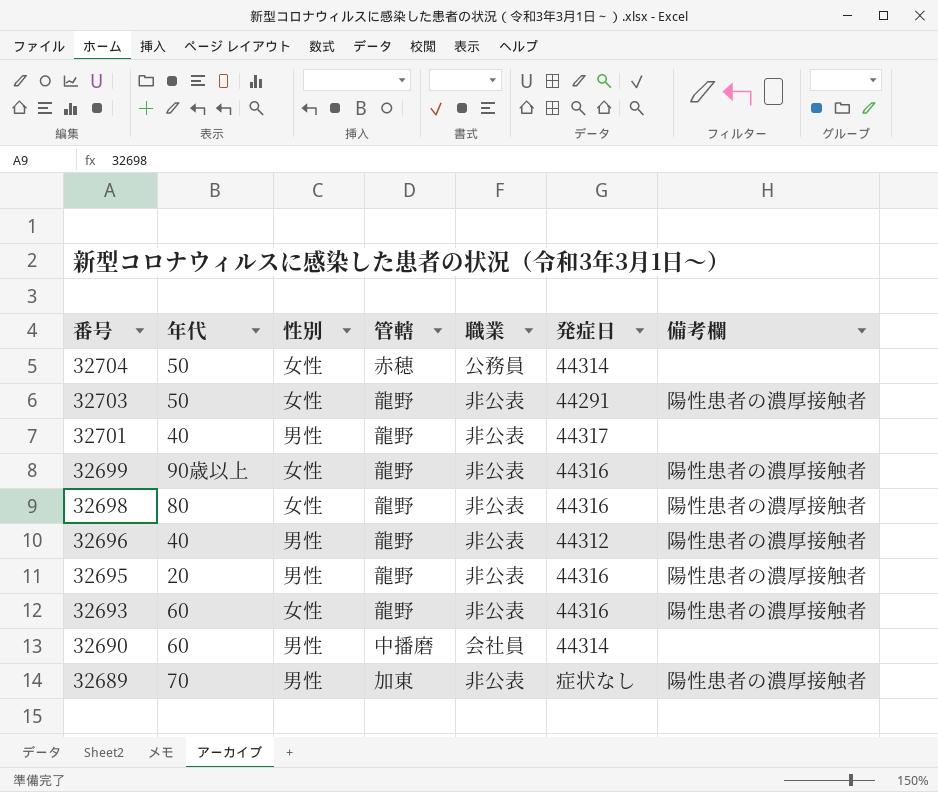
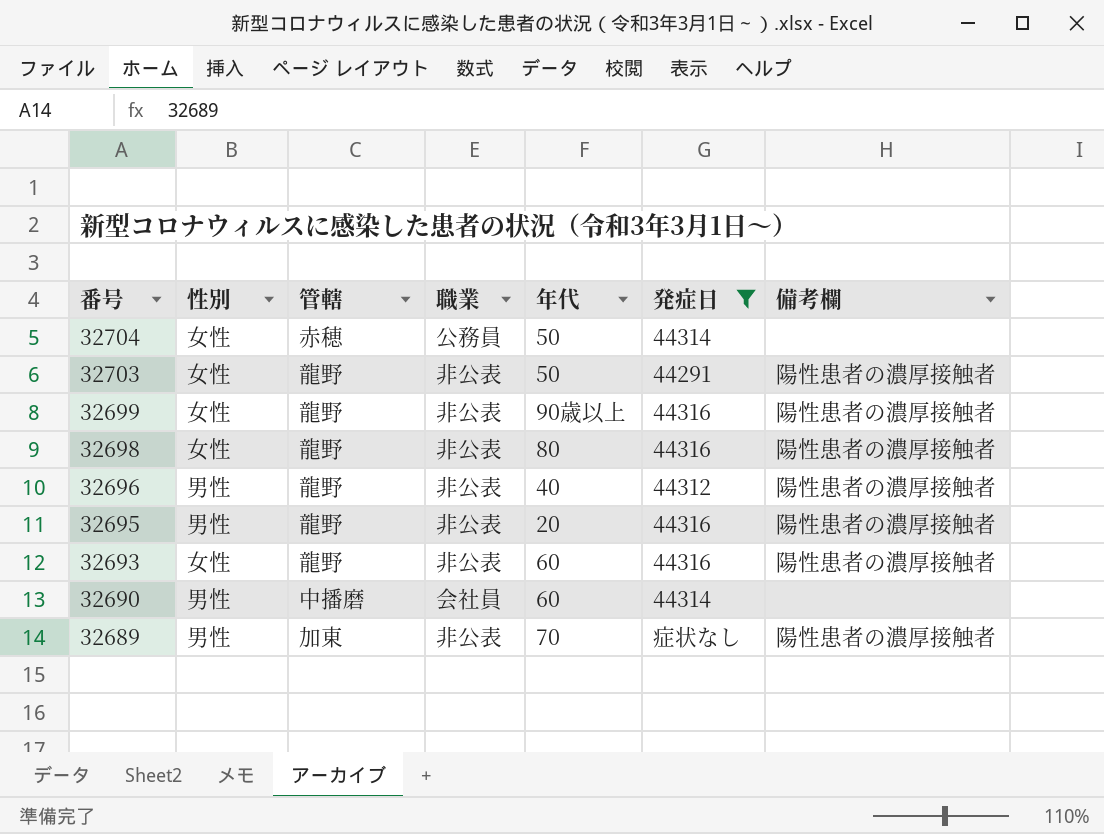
filter: none -> 発症日 != 44317
column 年代 | position: 2 -> 5

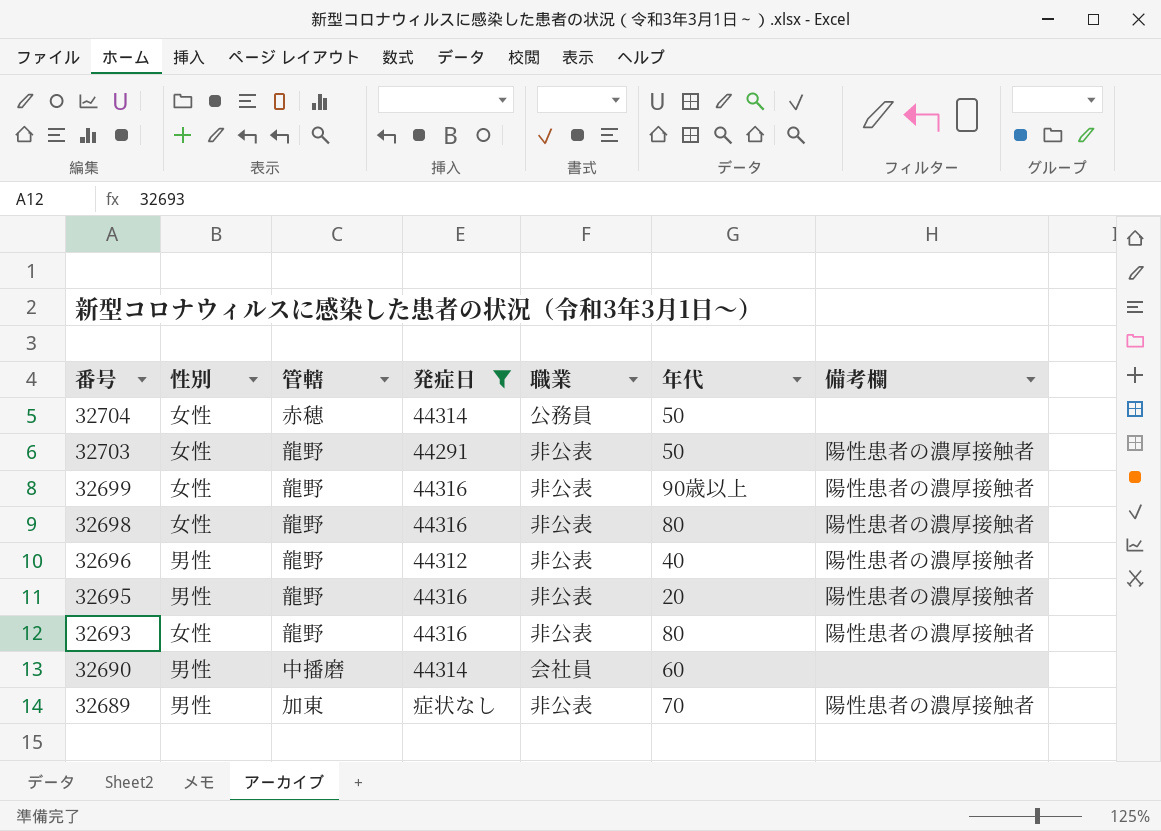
column 発症日 | position: 6 -> 4
32693 | 年代: 60 -> 80

